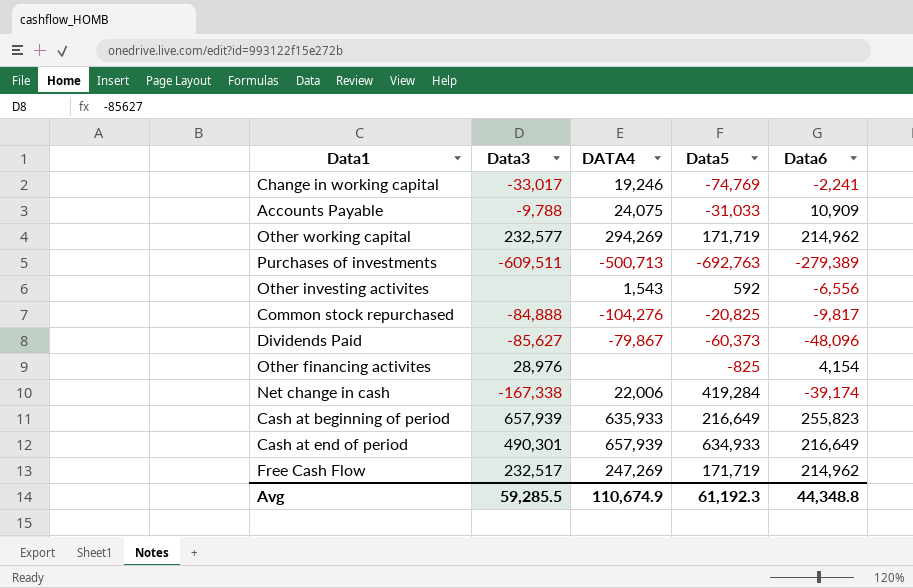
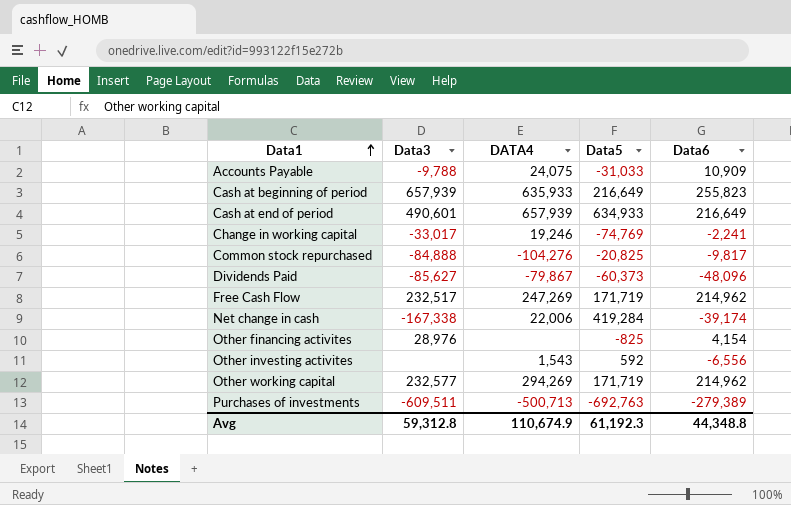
row order: none -> Data1 ascending
Cash at end of period | Data3: 490,301 -> 490,601
Avg | Data3: 59,285.5 -> 59,312.8

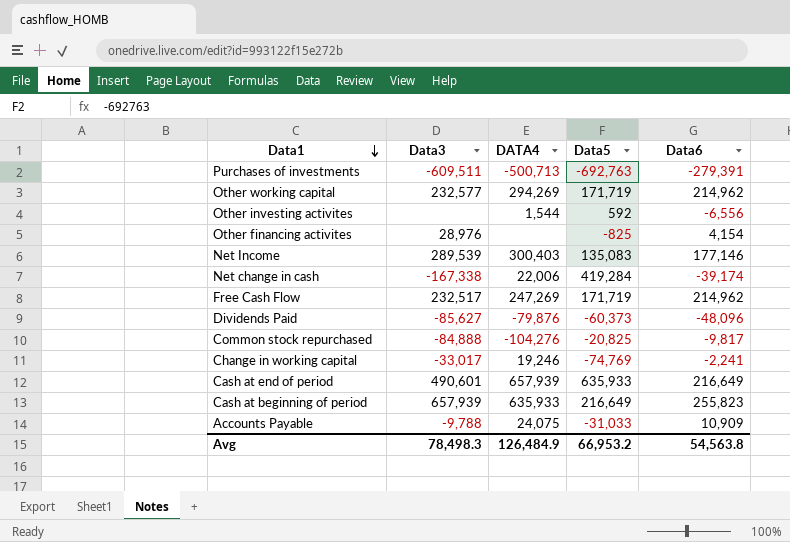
row order: Data1 ascending -> Data1 descending
Purchases of investments | Data6: -279,389 -> -279,391
Other investing activites | DATA4: 1,543 -> 1,544
row Net Income: none -> 289,539 | 300,403 | 135,083 | 177,146
Dividends Paid | DATA4: -79,867 -> -79,876
Cash at end of period | Data5: 634,933 -> 635,933
Avg | Data3: 59,312.8 -> 78,498.3
Avg | DATA4: 110,674.9 -> 126,484.9
Avg | Data5: 61,192.3 -> 66,953.2
Avg | Data6: 44,348.8 -> 54,563.8

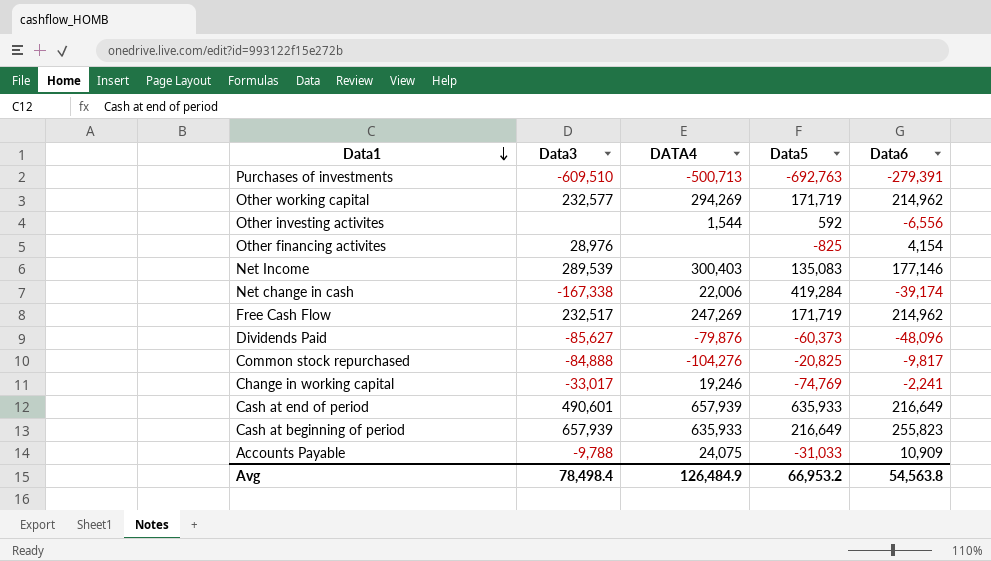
Purchases of investments | Data3: -609,511 -> -609,510
Avg | Data3: 78,498.3 -> 78,498.4

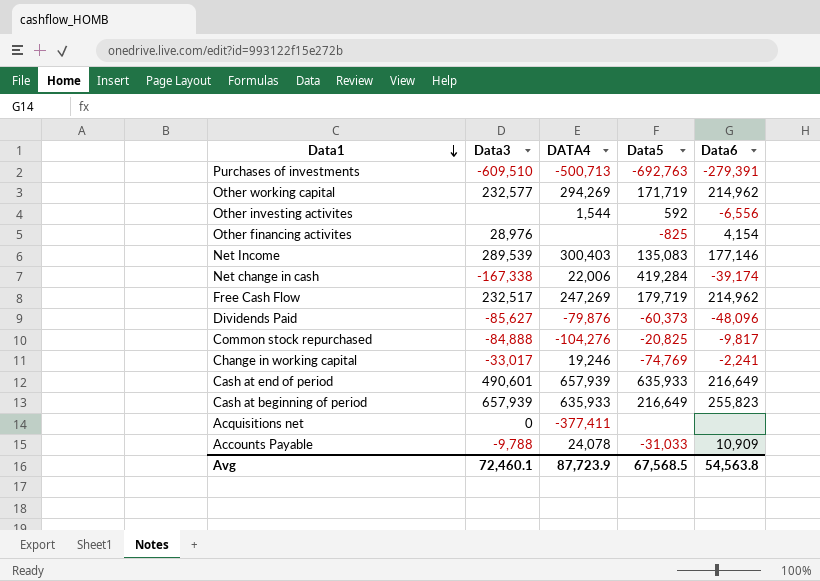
Free Cash Flow | Data5: 171,719 -> 179,719
row Acquisitions net: none -> 0 | -377,411 | none | none
Accounts Payable | DATA4: 24,075 -> 24,078
Avg | Data3: 78,498.4 -> 72,460.1
Avg | DATA4: 126,484.9 -> 87,723.9
Avg | Data5: 66,953.2 -> 67,568.5

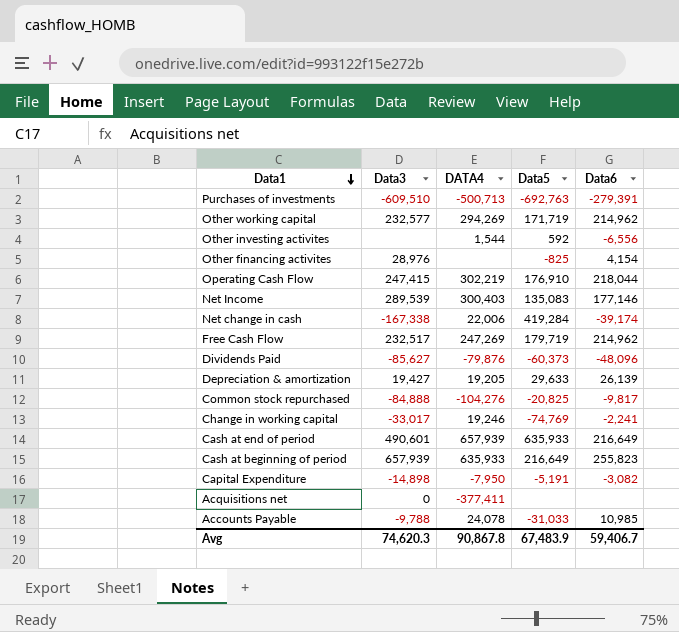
row Operating Cash Flow: none -> 247,415 | 302,219 | 176,910 | 218,044
row Depreciation & amortization: none -> 19,427 | 19,205 | 29,633 | 26,139
row Capital Expenditure: none -> -14,898 | -7,950 | -5,191 | -3,082
Accounts Payable | Data6: 10,909 -> 10,985
Avg | Data3: 72,460.1 -> 74,620.3
Avg | DATA4: 87,723.9 -> 90,867.8
Avg | Data5: 67,568.5 -> 67,483.9
Avg | Data6: 54,563.8 -> 59,406.7

